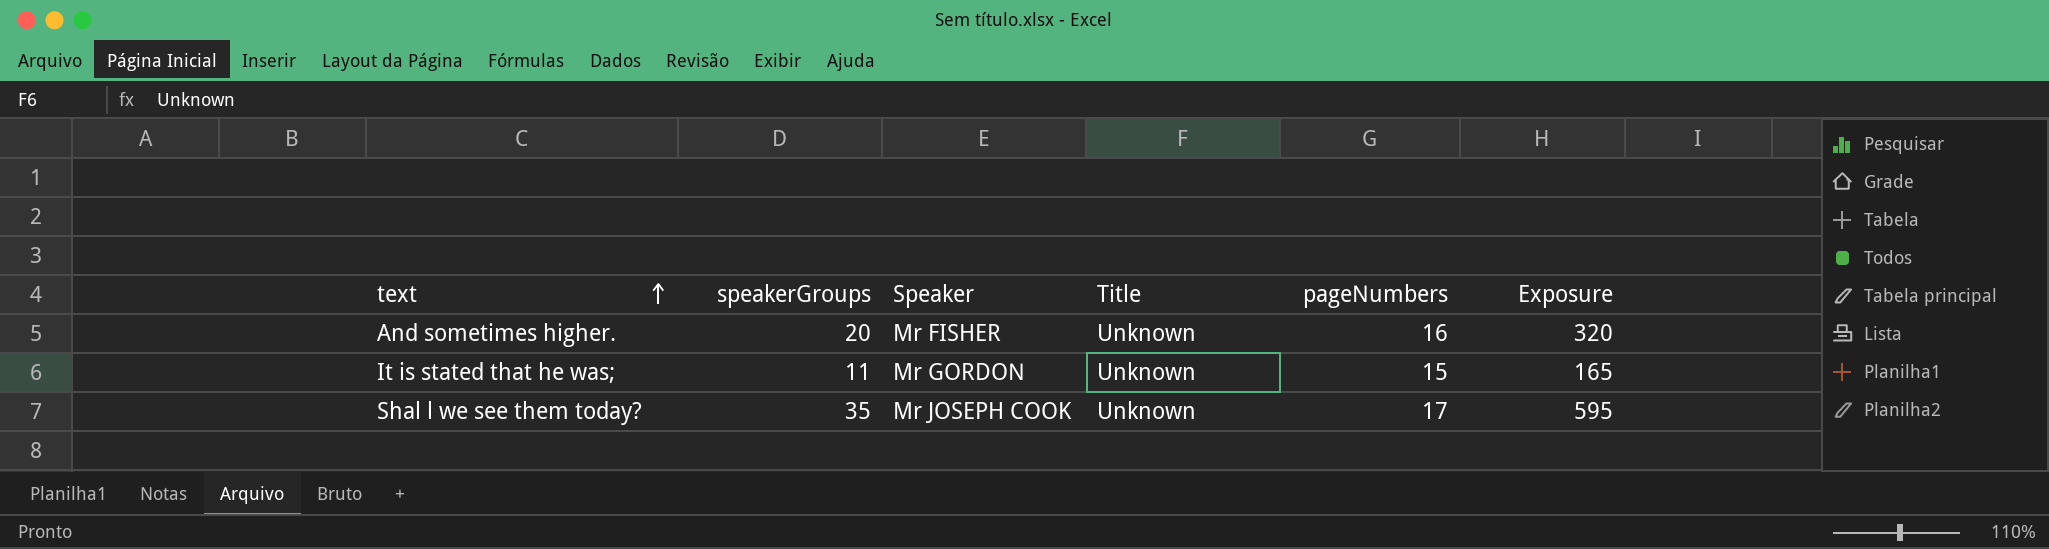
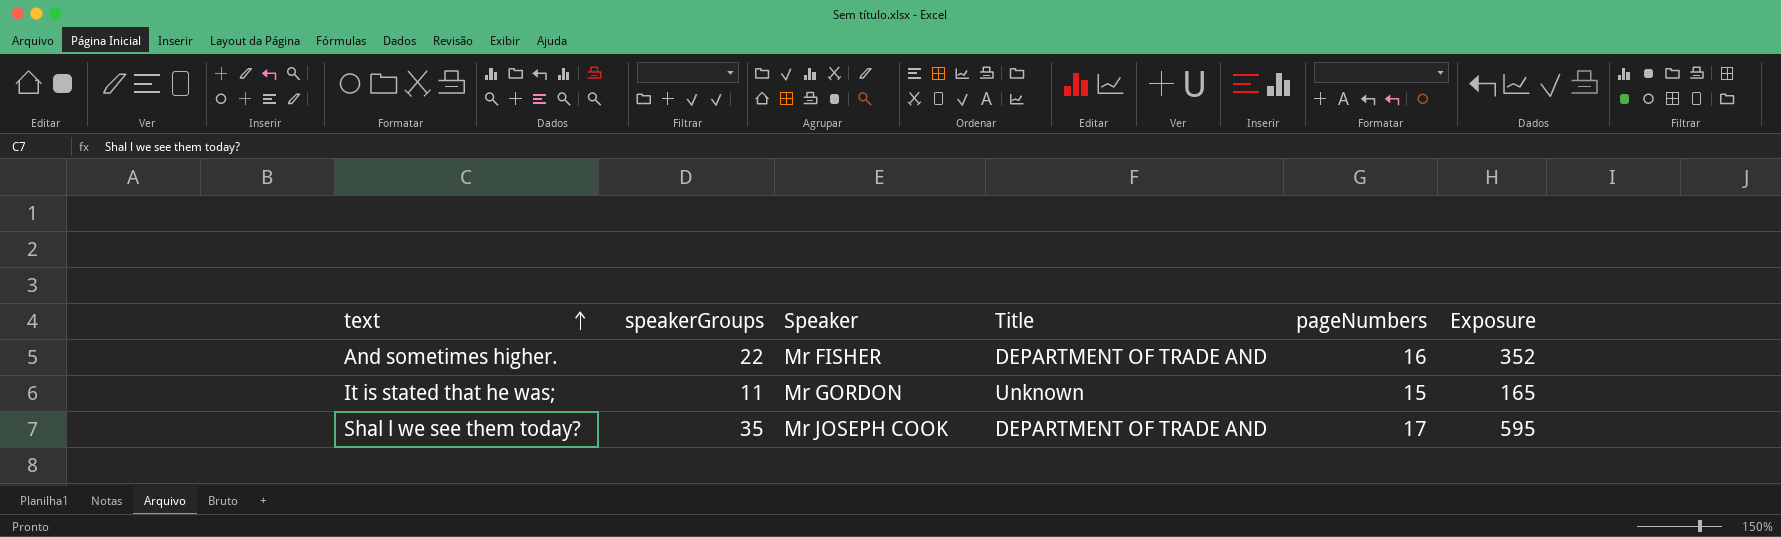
And sometimes higher. | speakerGroups: 20 -> 22
And sometimes higher. | Title: Unknown -> DEPARTMENT OF TRADE AND
And sometimes higher. | Exposure: 320 -> 352
Shal l we see them today? | Title: Unknown -> DEPARTMENT OF TRADE AND

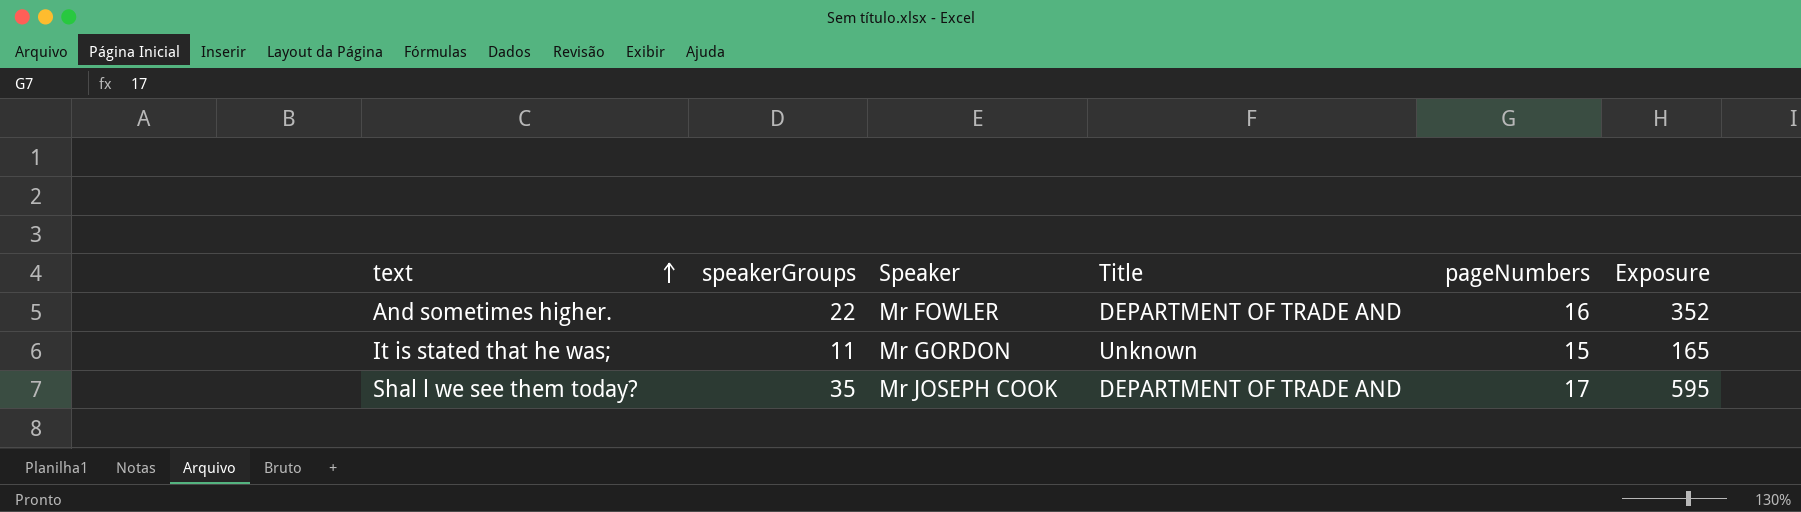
And sometimes higher. | Speaker: Mr FISHER -> Mr FOWLER

